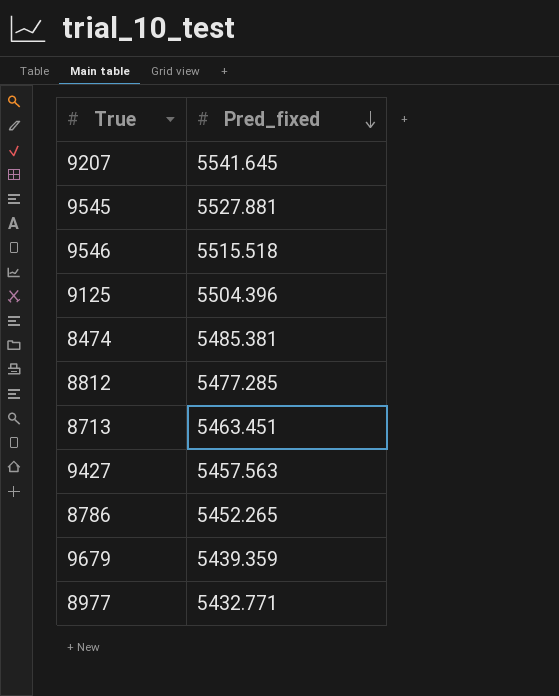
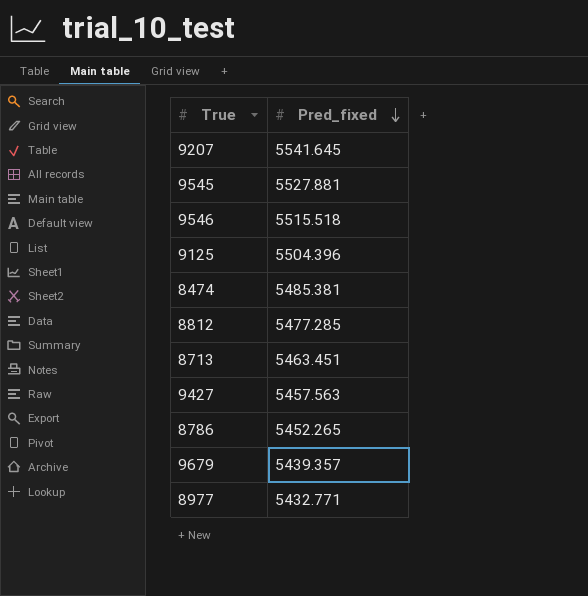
9679 | Pred_fixed: 5439.359 -> 5439.357

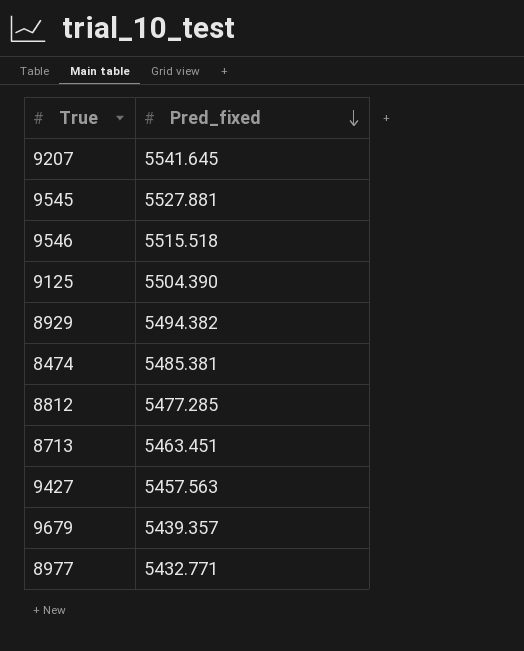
row 8786: 5452.265 -> none
9125 | Pred_fixed: 5504.396 -> 5504.390
row 8929: none -> 5494.382

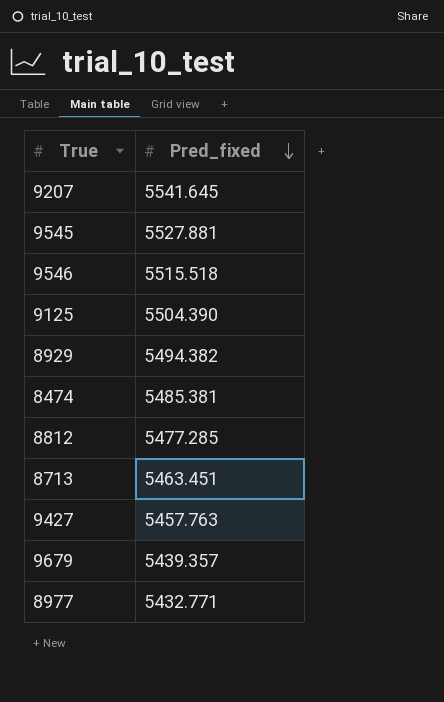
9427 | Pred_fixed: 5457.563 -> 5457.763

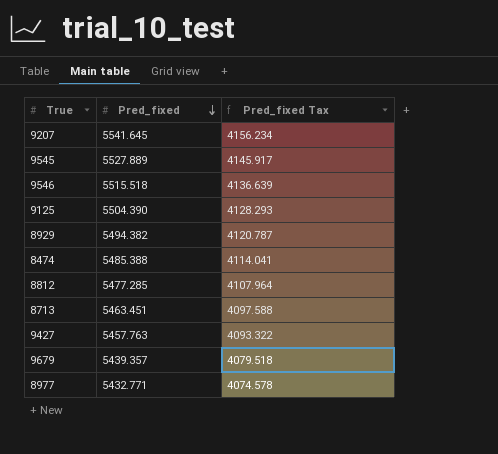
column Pred_fixed Tax | formula: none -> [Pred_fixed] * 0.75
9545 | Pred_fixed: 5527.881 -> 5527.889
8474 | Pred_fixed: 5485.381 -> 5485.388

